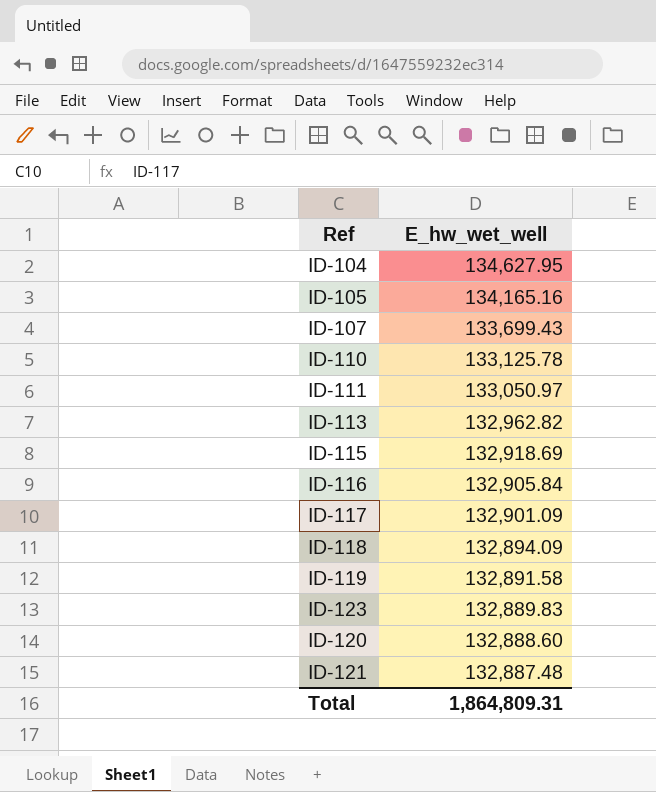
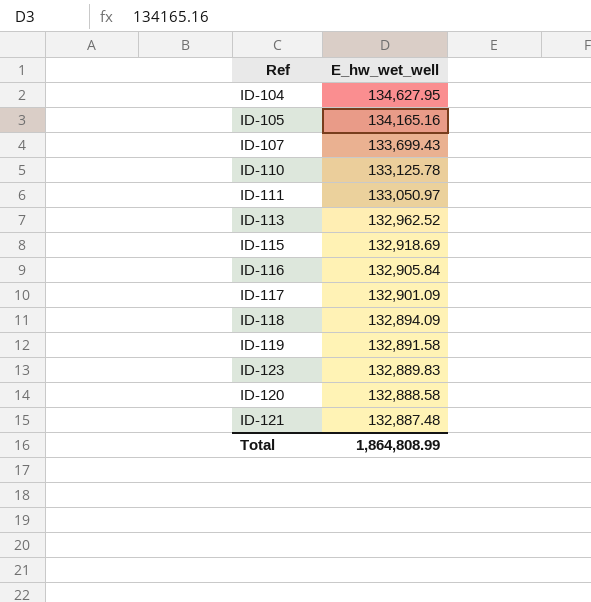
ID-113 | E_hw_wet_well: 132,962.82 -> 132,962.52
ID-120 | E_hw_wet_well: 132,888.60 -> 132,888.58
Total | E_hw_wet_well: 1,864,809.31 -> 1,864,808.99

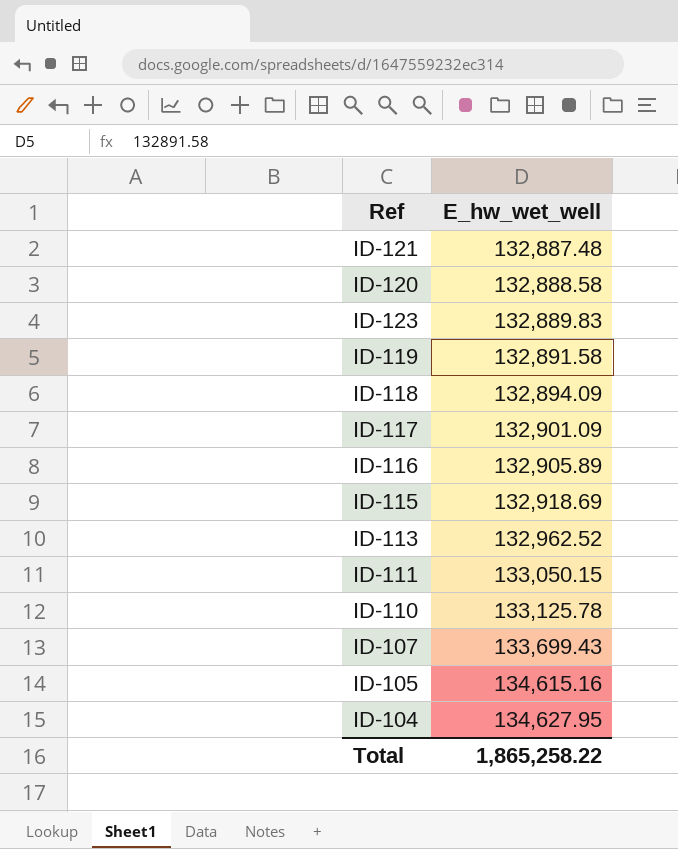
row order: E_hw_wet_well descending -> E_hw_wet_well ascending
ID-116 | E_hw_wet_well: 132,905.84 -> 132,905.89
ID-111 | E_hw_wet_well: 133,050.97 -> 133,050.15
ID-105 | E_hw_wet_well: 134,165.16 -> 134,615.16
Total | E_hw_wet_well: 1,864,808.99 -> 1,865,258.22

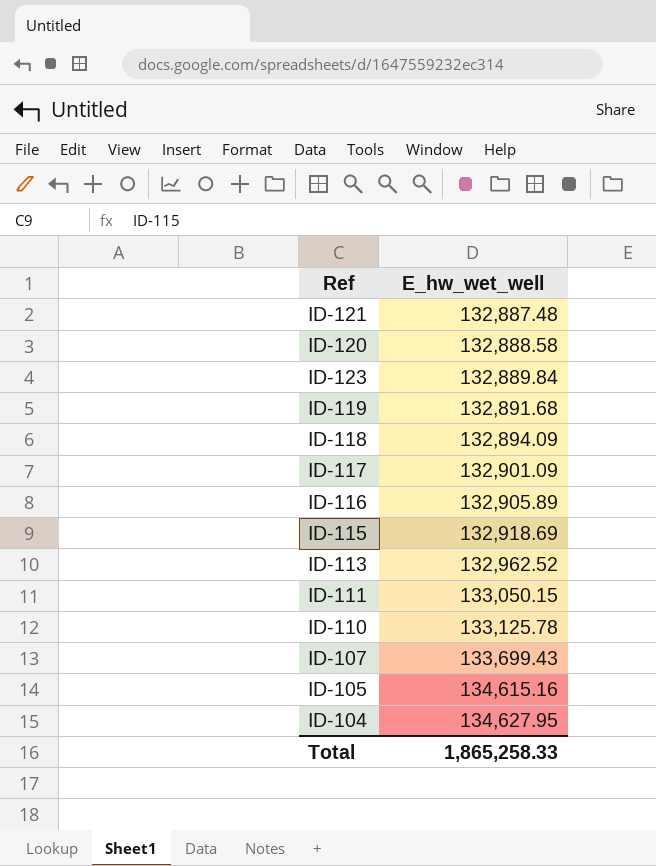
ID-123 | E_hw_wet_well: 132,889.83 -> 132,889.84
ID-119 | E_hw_wet_well: 132,891.58 -> 132,891.68
Total | E_hw_wet_well: 1,865,258.22 -> 1,865,258.33

